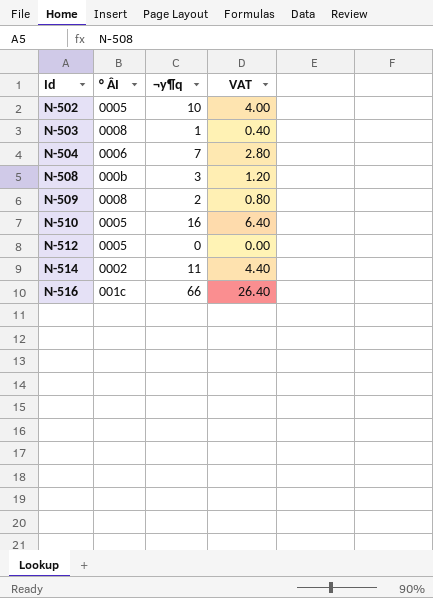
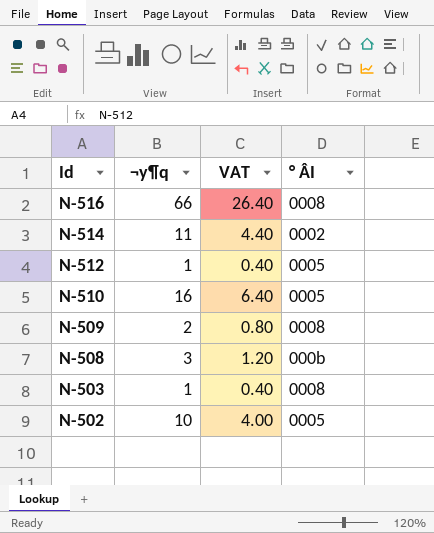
row order: Id ascending -> Id descending
column ° ÂI | position: 2 -> 4
row N-504: 0006 | 7 | 2.80 -> none
N-516 | ° ÂI: 001c -> 0008
N-512 | ¬y¶q: 0 -> 1
N-512 | VAT: 0.00 -> 0.40

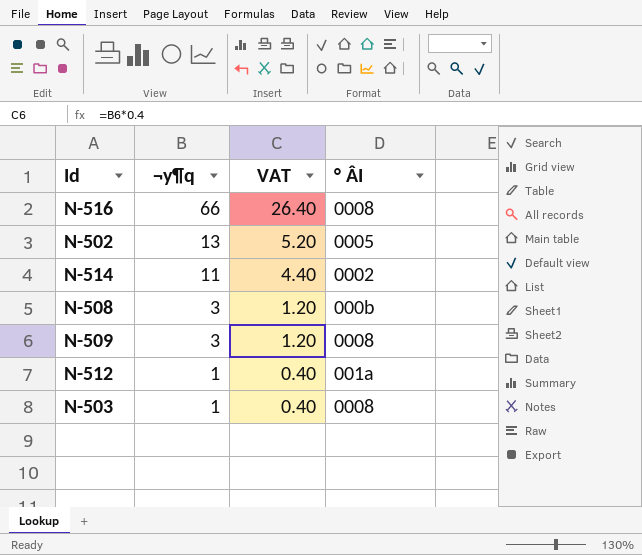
row order: Id descending -> ¬y¶q descending
row N-510: 16 | 6.40 | 0005 -> none
N-502 | ¬y¶q: 10 -> 13
N-502 | VAT: 4.00 -> 5.20
N-509 | ¬y¶q: 2 -> 3
N-509 | VAT: 0.80 -> 1.20
N-512 | ° ÂI: 0005 -> 001a

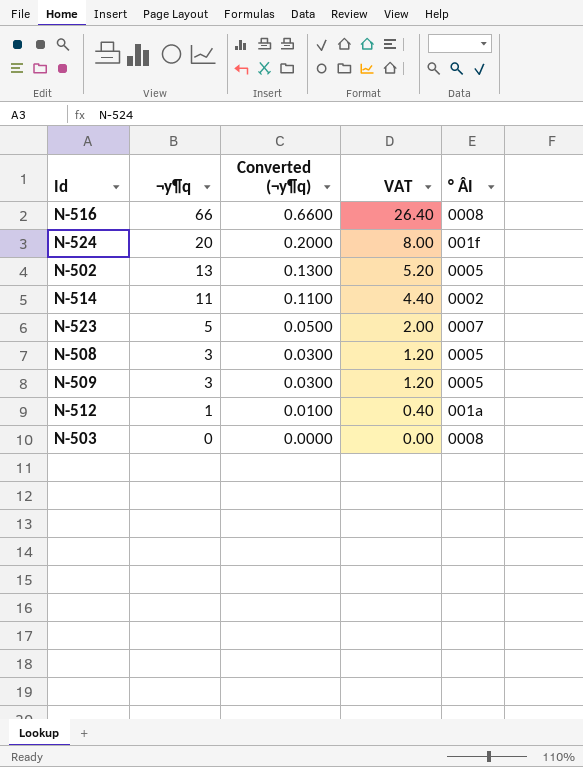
column Converted (¬y¶q) | formula: none -> [¬y¶q] * 0.01
row N-524: none -> 20 | 0.2000 | 8.00 | 001f
row N-523: none -> 5 | 0.0500 | 2.00 | 0007
N-508 | ° ÂI: 000b -> 0005
N-509 | ° ÂI: 0008 -> 0005
N-503 | ¬y¶q: 1 -> 0
N-503 | VAT: 0.40 -> 0.00

